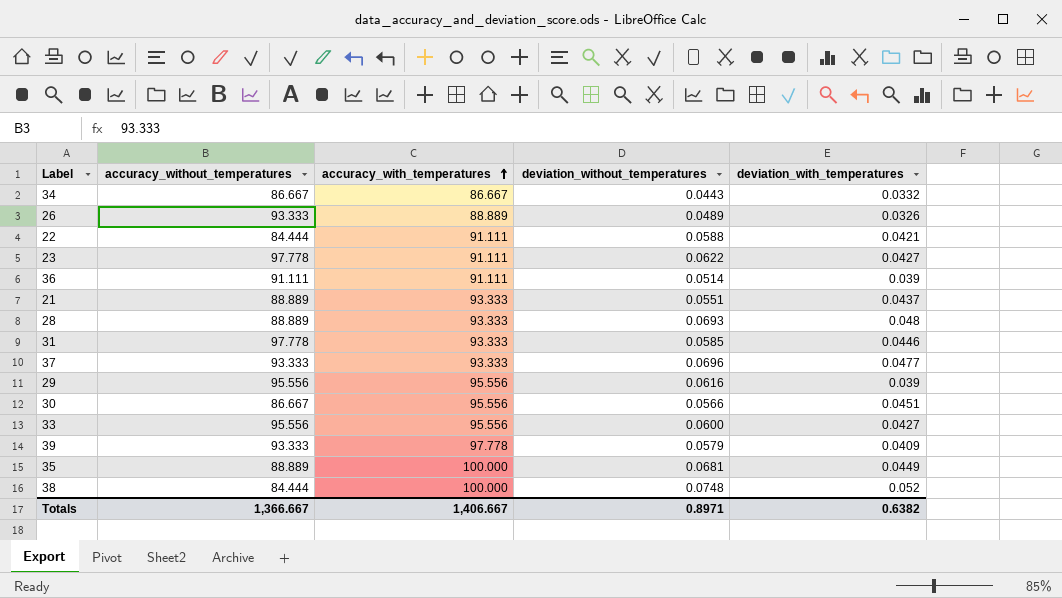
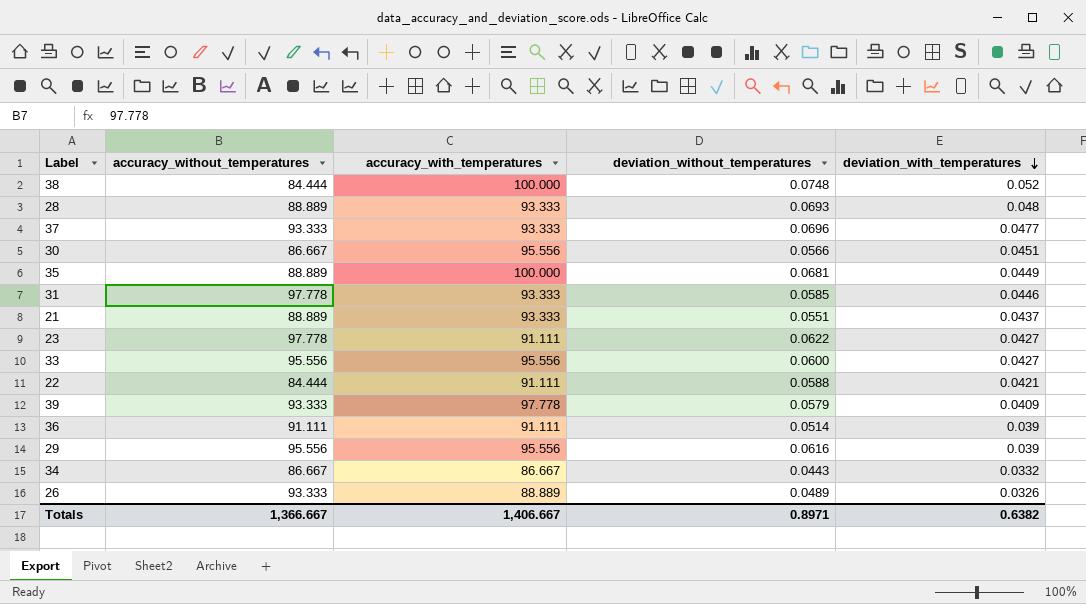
row order: accuracy_with_temperatures ascending -> deviation_with_temperatures descending

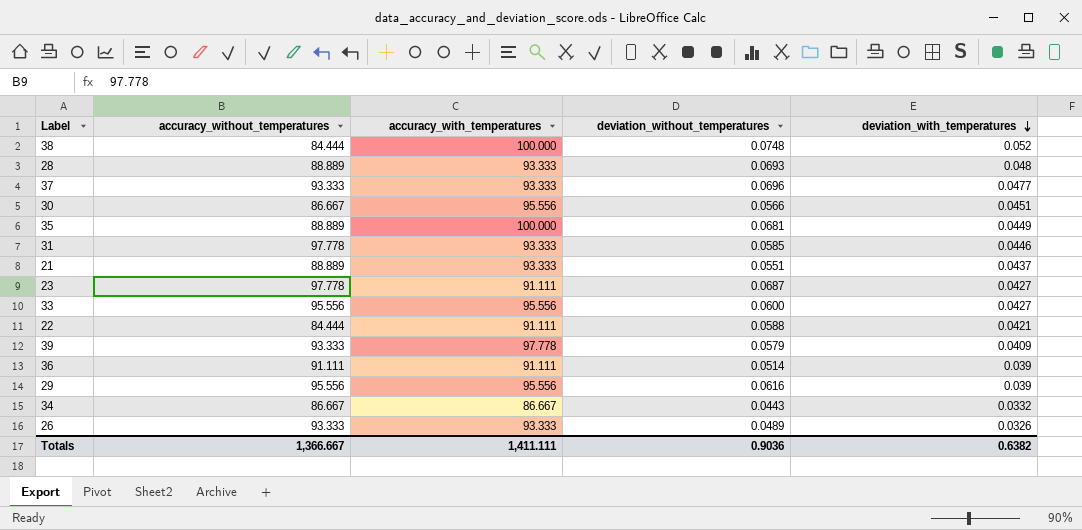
23 | deviation_without_temperatures: 0.0622 -> 0.0687
26 | accuracy_with_temperatures: 88.889 -> 93.333
Totals | accuracy_with_temperatures: 1,406.667 -> 1,411.111
Totals | deviation_without_temperatures: 0.8971 -> 0.9036

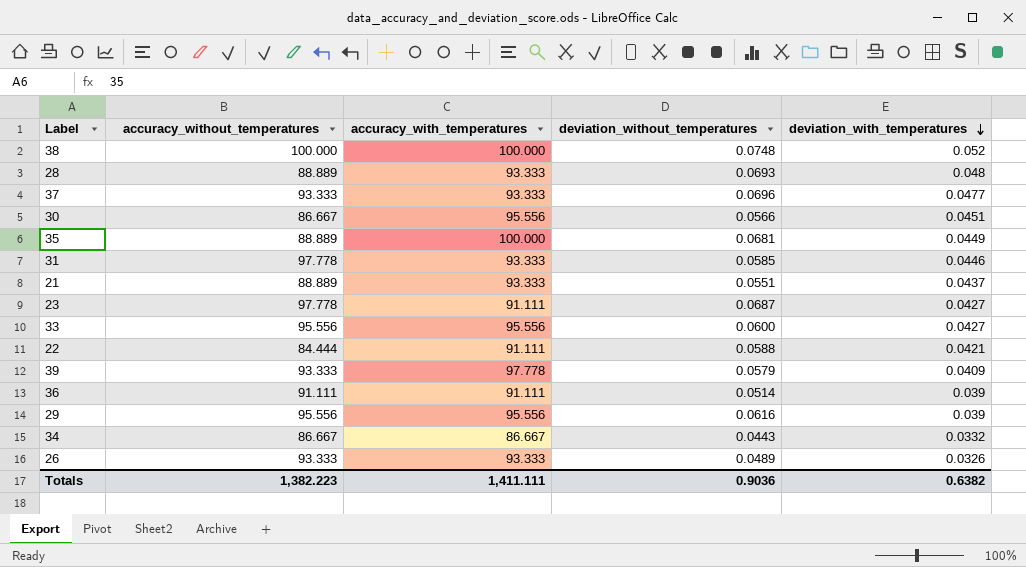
38 | accuracy_without_temperatures: 84.444 -> 100.000
Totals | accuracy_without_temperatures: 1,366.667 -> 1,382.223

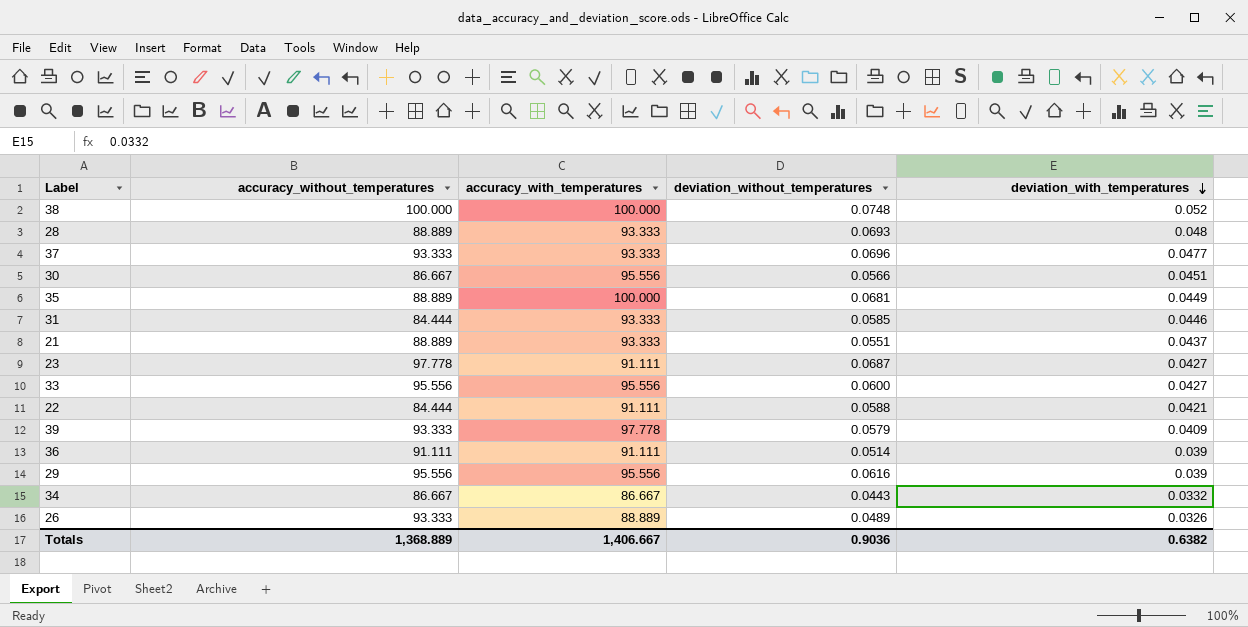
31 | accuracy_without_temperatures: 97.778 -> 84.444
26 | accuracy_with_temperatures: 93.333 -> 88.889
Totals | accuracy_without_temperatures: 1,382.223 -> 1,368.889
Totals | accuracy_with_temperatures: 1,411.111 -> 1,406.667

